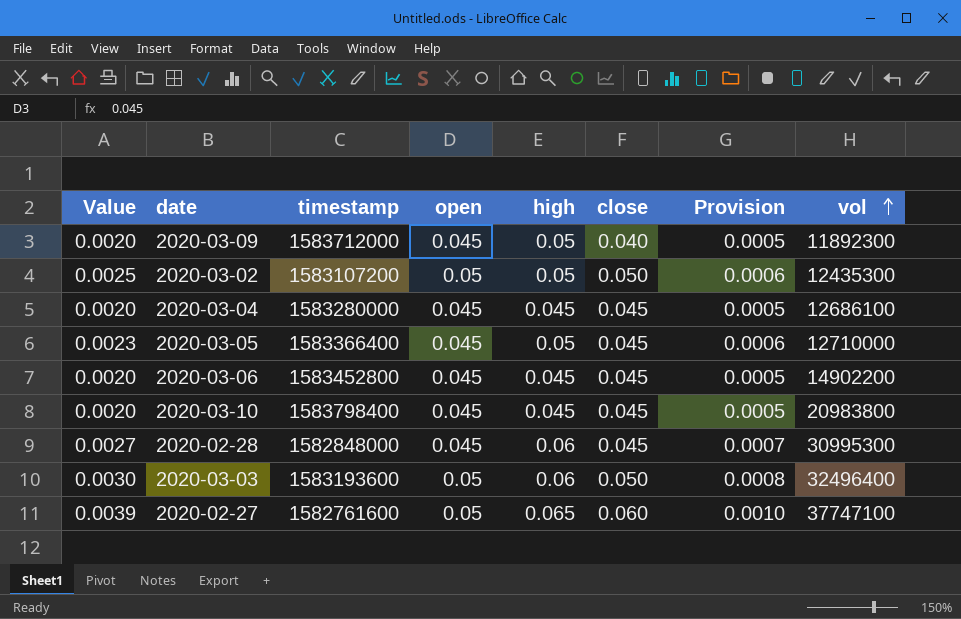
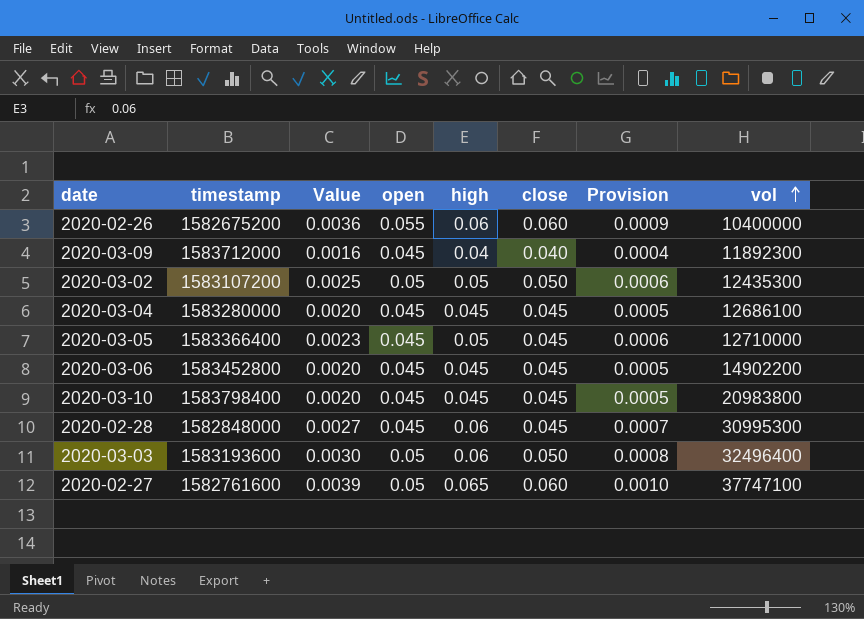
column Value | position: 1 -> 3
row 2020-02-26: none -> 1582675200 | 0.0036 | 0.055 | 0.06 | 0.060 | 0.0009 | 10400000
2020-03-09 | Value: 0.0020 -> 0.0016
2020-03-09 | high: 0.05 -> 0.04
2020-03-09 | Provision: 0.0005 -> 0.0004

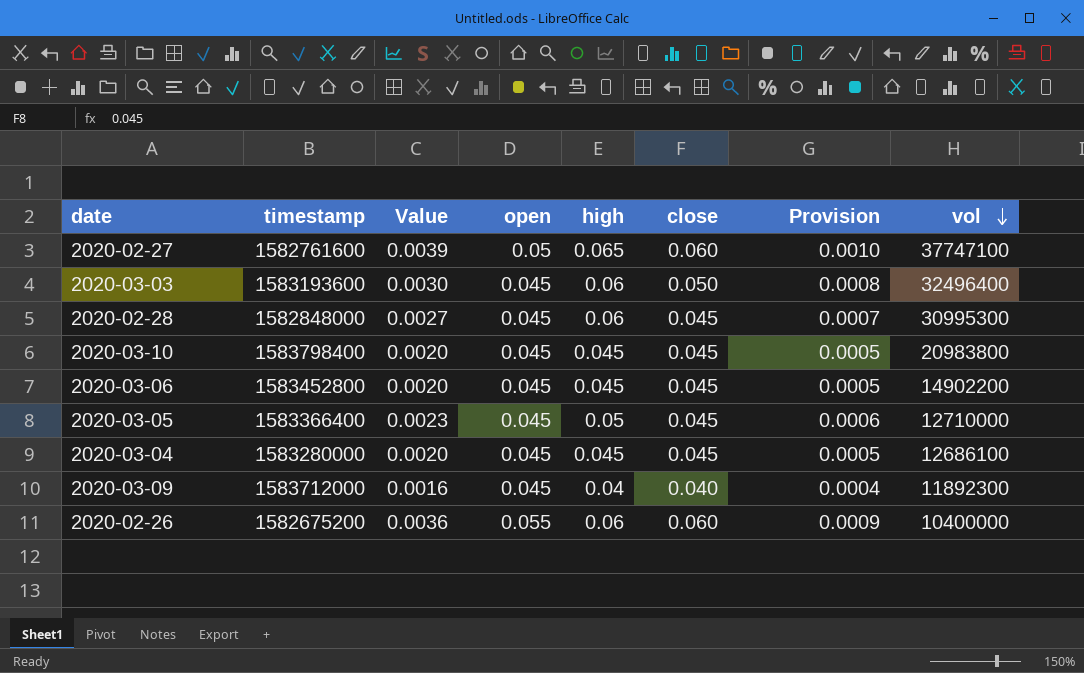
row order: vol ascending -> vol descending
row 2020-03-02: 1583107200 | 0.0025 | 0.05 | 0.05 | 0.050 | 0.0006 | 12435300 -> none
2020-03-03 | open: 0.05 -> 0.045

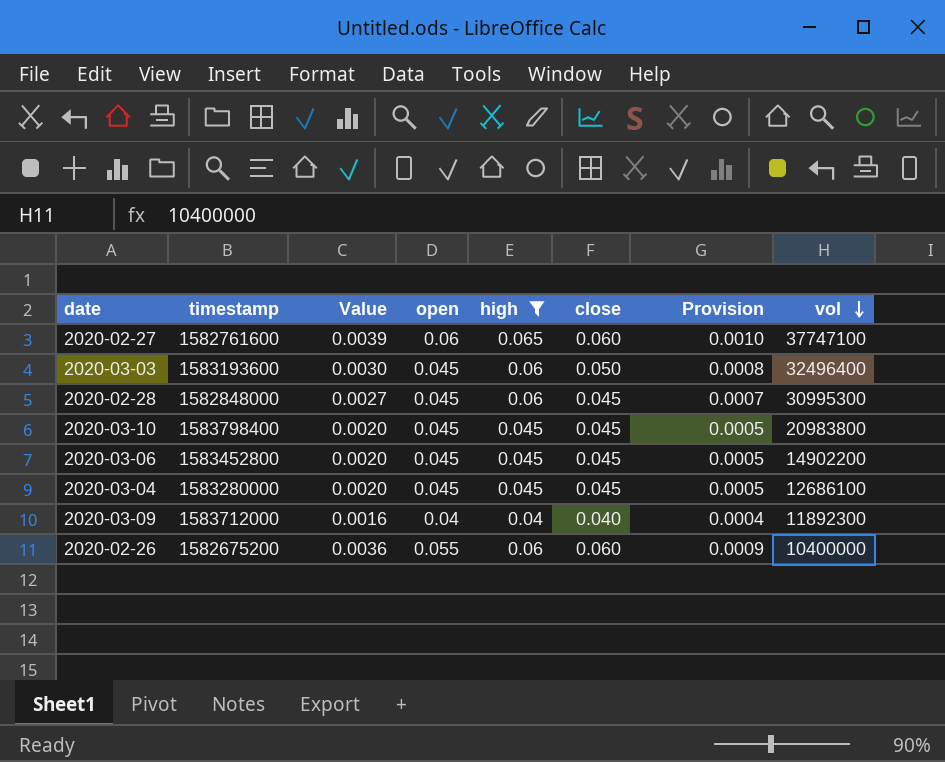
filter: none -> high != 0.05
2020-02-27 | open: 0.05 -> 0.06
2020-03-09 | open: 0.045 -> 0.04

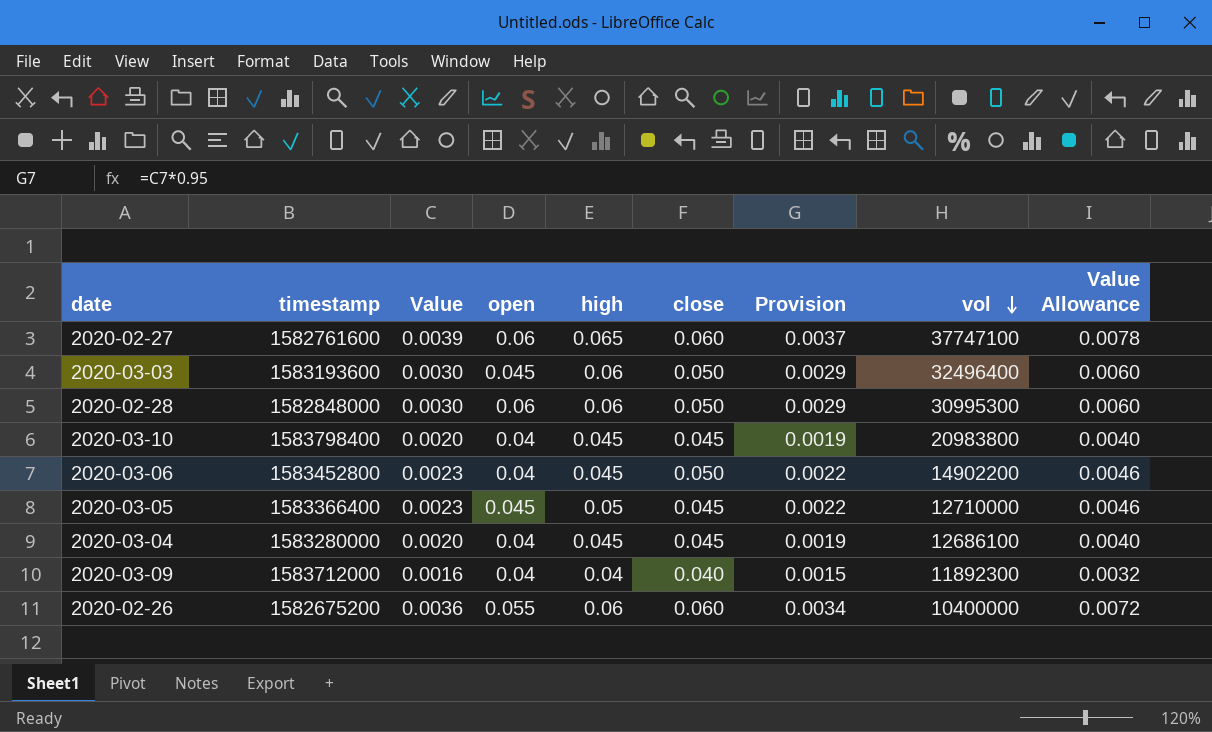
filter: high != 0.05 -> none
column Provision | formula: [Value] * 0.25 -> [Value] * 0.95
column Value Allowance | formula: none -> [Value] * 2
2020-02-28 | Value: 0.0027 -> 0.0030
2020-02-28 | open: 0.045 -> 0.06
2020-02-28 | close: 0.045 -> 0.050
2020-03-10 | open: 0.045 -> 0.04
2020-03-06 | Value: 0.0020 -> 0.0023
2020-03-06 | open: 0.045 -> 0.04
2020-03-06 | close: 0.045 -> 0.050
2020-03-04 | open: 0.045 -> 0.04

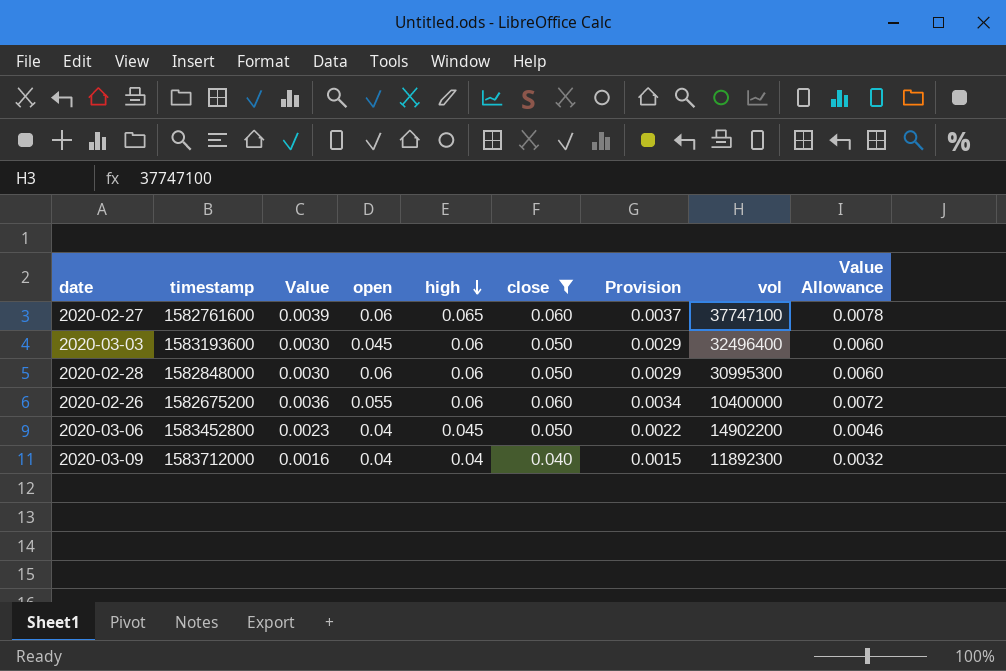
filter: none -> close != 0.045
row order: vol descending -> high descending

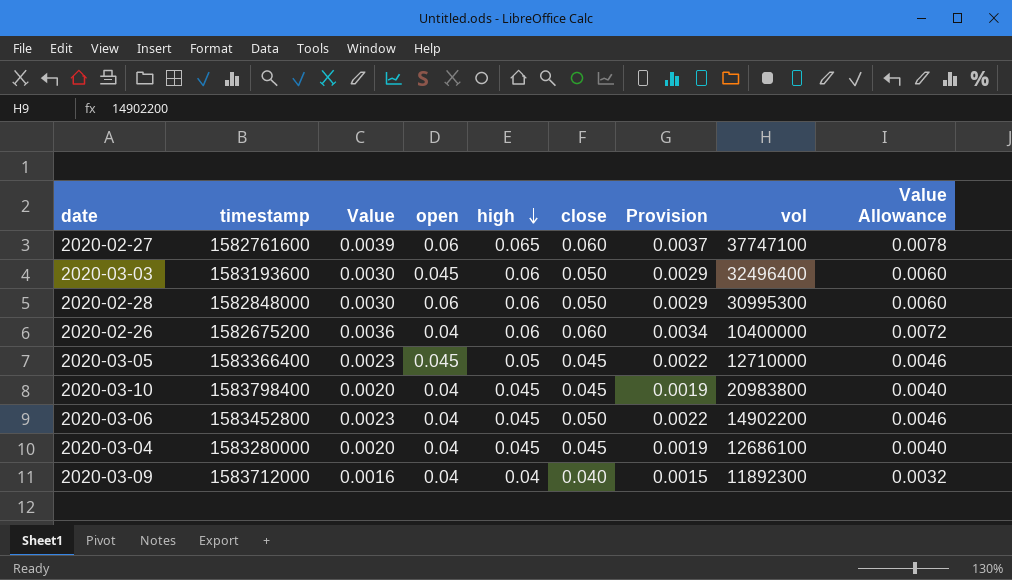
filter: close != 0.045 -> none
2020-02-26 | open: 0.055 -> 0.04

